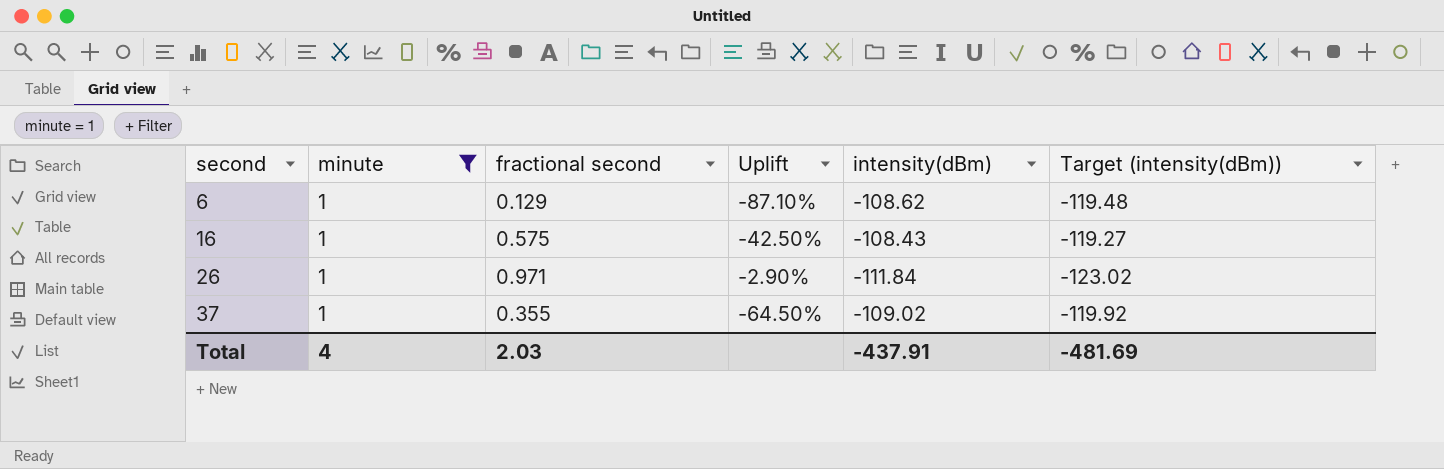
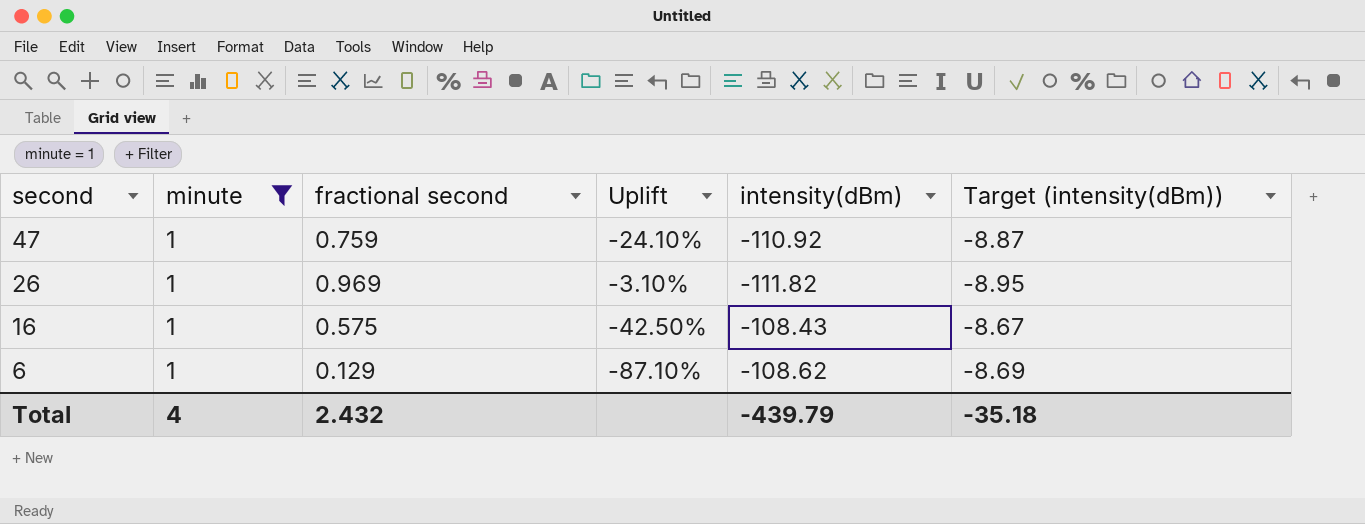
row order: second ascending -> second descending
column Target (intensity(dBm)) | formula: [intensity(dBm)] * 1.1 -> [intensity(dBm)] * 0.08
row 37: 1 | 0.355 | -64.50% | -109.02 | -119.92 -> none
row 47: none -> 1 | 0.759 | -24.10% | -110.92 | -8.87
26 | fractional second: 0.971 -> 0.969
26 | Uplift: -2.90% -> -3.10%
26 | intensity(dBm): -111.84 -> -111.82
Total | fractional second: 2.03 -> 2.432
Total | intensity(dBm): -437.91 -> -439.79
Total | Target (intensity(dBm)): -481.69 -> -35.18

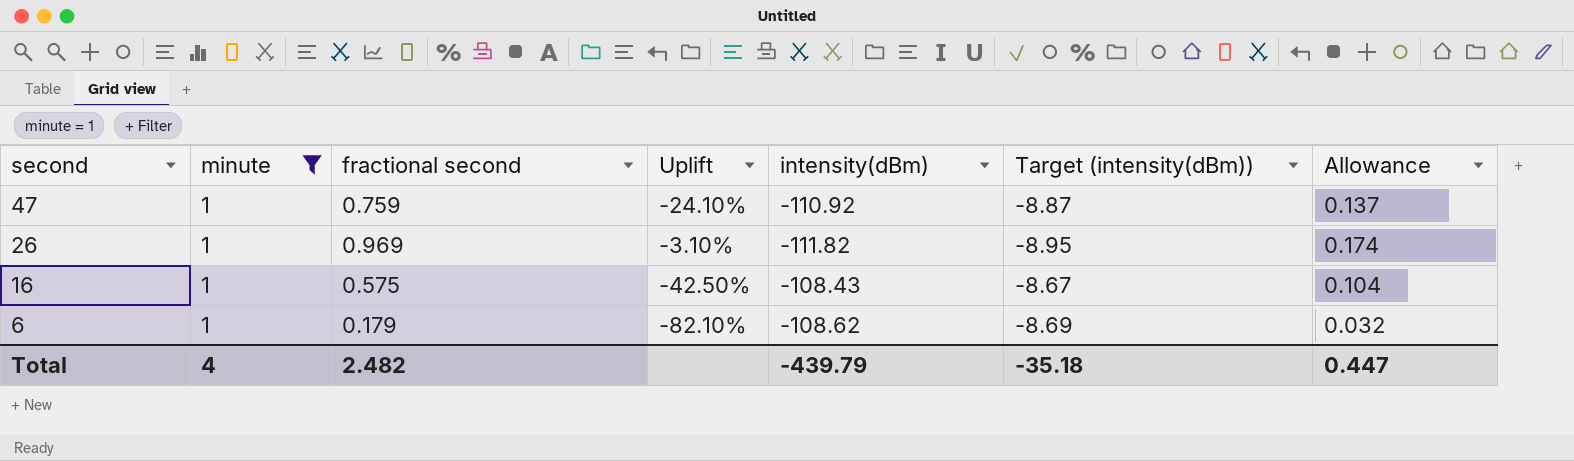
column Allowance | formula: none -> [fractional second] * 0.18
6 | fractional second: 0.129 -> 0.179
6 | Uplift: -87.10% -> -82.10%
Total | fractional second: 2.432 -> 2.482

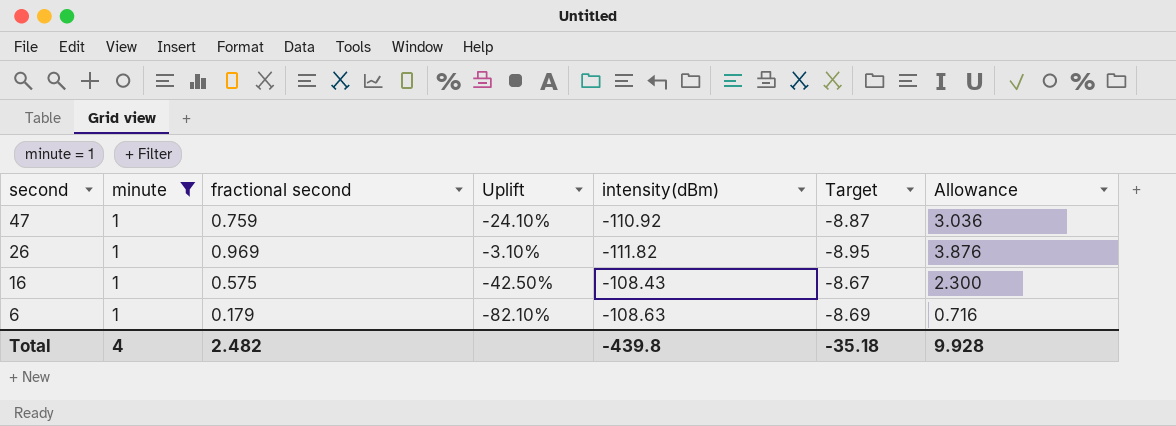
column name: Target (intensity(dBm)) -> Target
column Allowance | formula: [fractional second] * 0.18 -> [fractional second] * 4
6 | intensity(dBm): -108.62 -> -108.63
Total | intensity(dBm): -439.79 -> -439.8
Total | Allowance: 0.447 -> 9.928

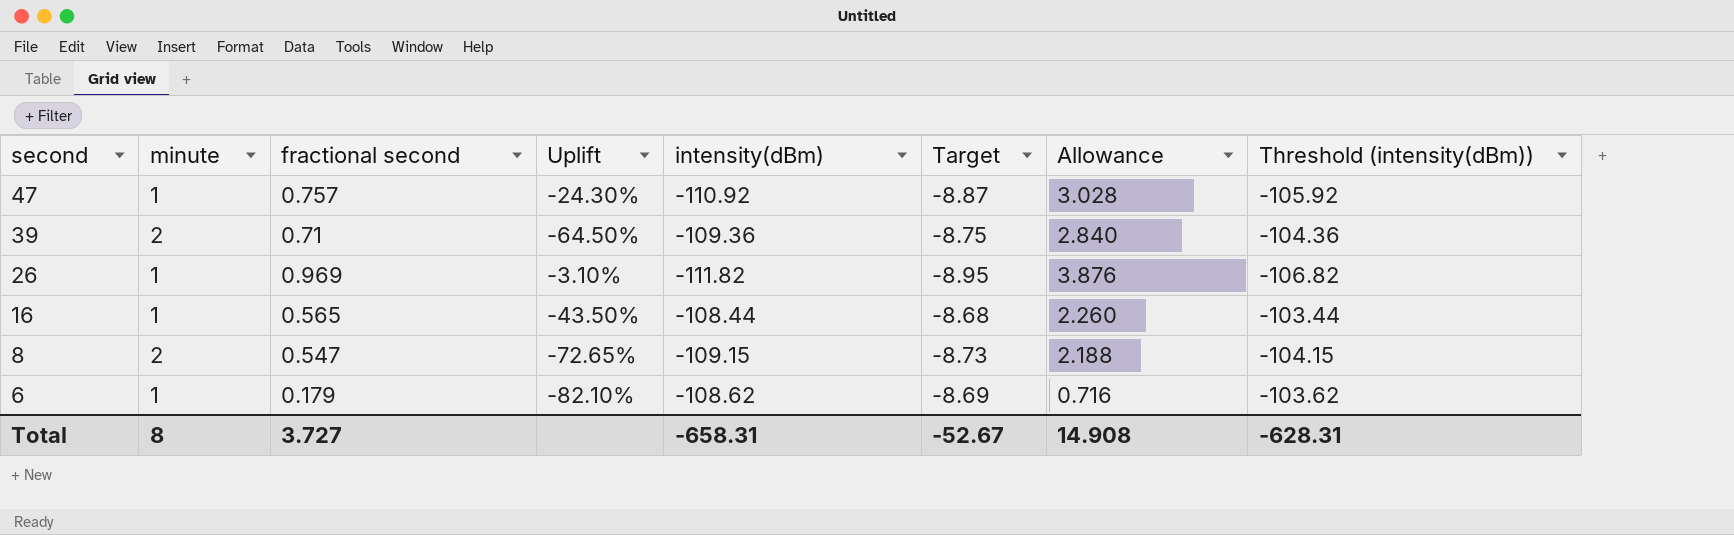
filter: minute = 1 -> none
column Threshold (intensity(dBm)) | formula: none -> [intensity(dBm)] + 5
47 | fractional second: 0.759 -> 0.757
47 | Uplift: -24.10% -> -24.30%
47 | Allowance: 3.036 -> 3.028
16 | fractional second: 0.575 -> 0.565
16 | Uplift: -42.50% -> -43.50%
16 | intensity(dBm): -108.43 -> -108.44
16 | Target: -8.67 -> -8.68
16 | Allowance: 2.300 -> 2.260
6 | intensity(dBm): -108.63 -> -108.62
Total | minute: 4 -> 8
Total | fractional second: 2.482 -> 3.727
Total | intensity(dBm): -439.8 -> -658.31
Total | Target: -35.18 -> -52.67
Total | Allowance: 9.928 -> 14.908

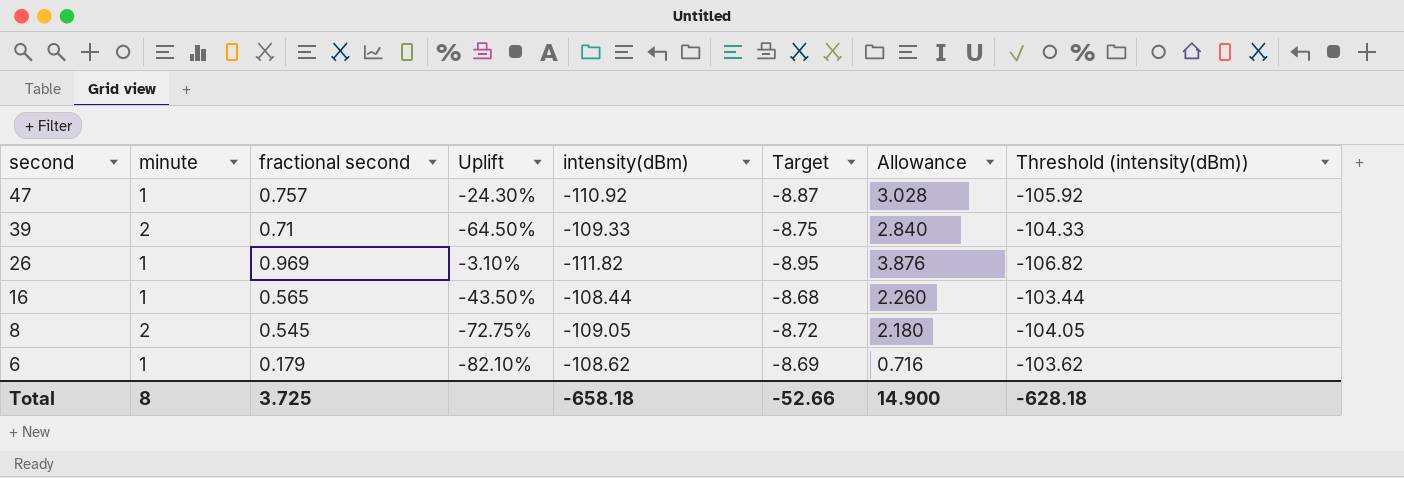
39 | intensity(dBm): -109.36 -> -109.33
39 | Threshold (intensity(dBm)): -104.36 -> -104.33
8 | fractional second: 0.547 -> 0.545
8 | Uplift: -72.65% -> -72.75%
8 | intensity(dBm): -109.15 -> -109.05
8 | Target: -8.73 -> -8.72
8 | Allowance: 2.188 -> 2.180
8 | Threshold (intensity(dBm)): -104.15 -> -104.05
Total | fractional second: 3.727 -> 3.725
Total | intensity(dBm): -658.31 -> -658.18
Total | Target: -52.67 -> -52.66
Total | Allowance: 14.908 -> 14.900
Total | Threshold (intensity(dBm)): -628.31 -> -628.18

